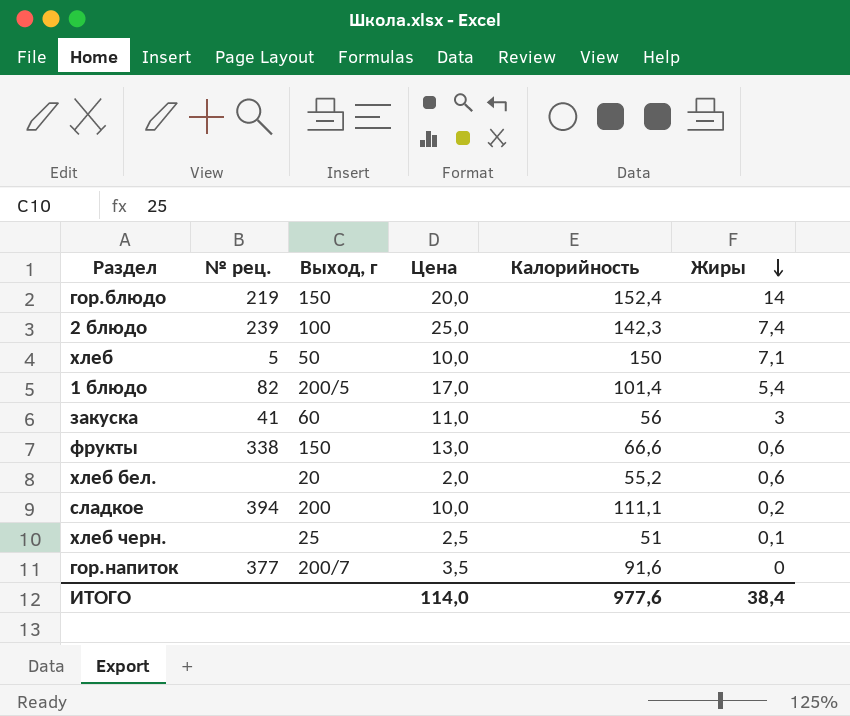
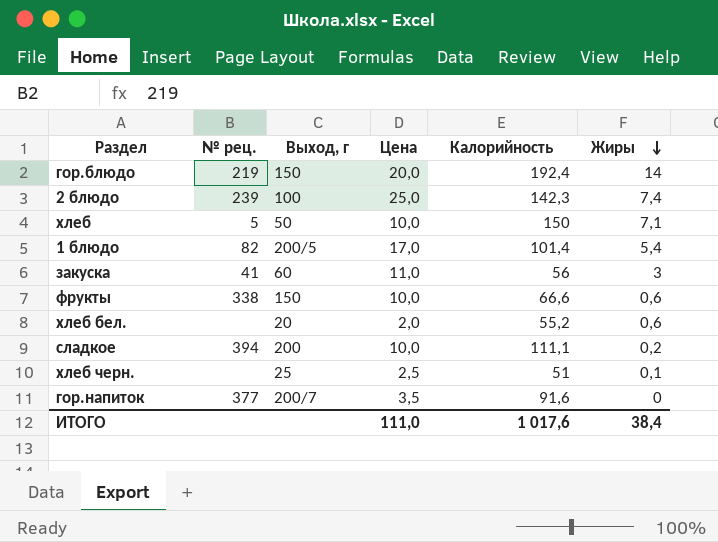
гор.блюдо | Калорийность: 152,4 -> 192,4
фрукты | Цена: 13,0 -> 10,0
ИТОГО | Цена: 114,0 -> 111,0
ИТОГО | Калорийность: 977,6 -> 1 017,6

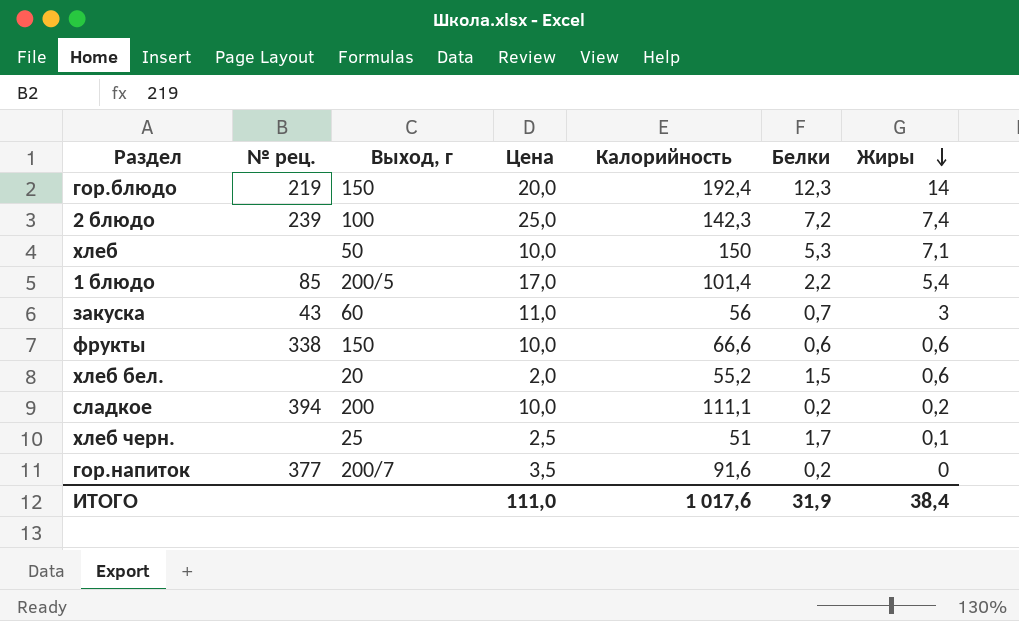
column Белки | position: none -> 6
хлеб | № рец.: 5 -> none
1 блюдо | № рец.: 82 -> 85
закуска | № рец.: 41 -> 43

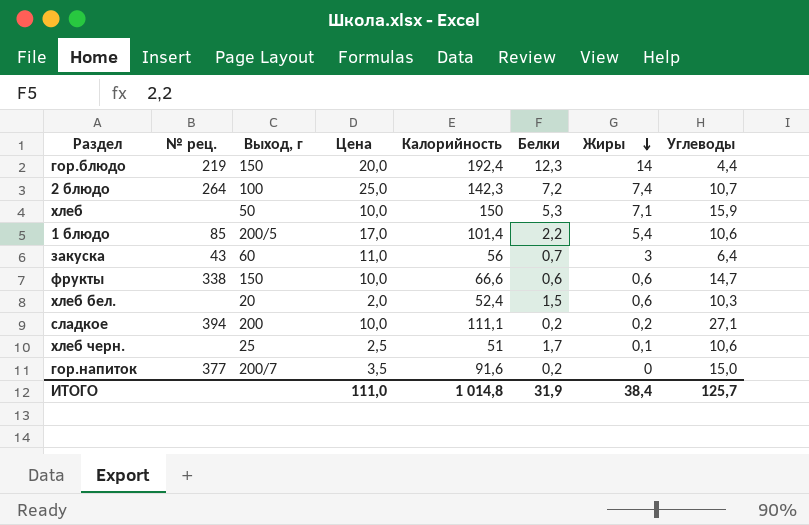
column Углеводы | position: none -> 8
2 блюдо | № рец.: 239 -> 264
хлеб бел. | Калорийность: 55,2 -> 52,4
ИТОГО | Калорийность: 1 017,6 -> 1 014,8

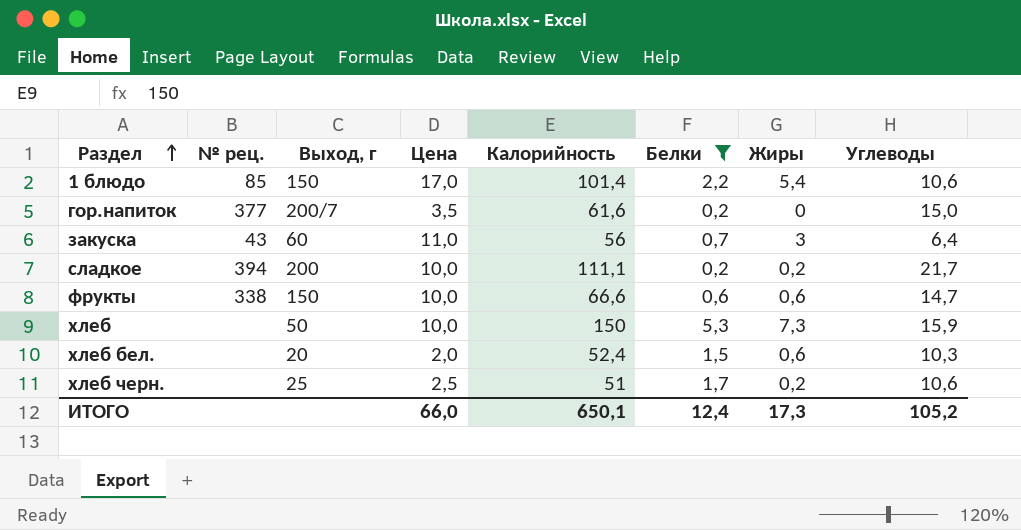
filter: none -> Белки <= 5,3
row order: Жиры descending -> Раздел ascending
1 блюдо | Выход, г: 200/5 -> 150
гор.напиток | Калорийность: 91,6 -> 61,6
сладкое | Углеводы: 27,1 -> 21,7
хлеб | Жиры: 7,1 -> 7,3
хлеб черн. | Жиры: 0,1 -> 0,2
ИТОГО | Цена: 111,0 -> 66,0
ИТОГО | Калорийность: 1 014,8 -> 650,1
ИТОГО | Белки: 31,9 -> 12,4
ИТОГО | Жиры: 38,4 -> 17,3
ИТОГО | Углеводы: 125,7 -> 105,2

